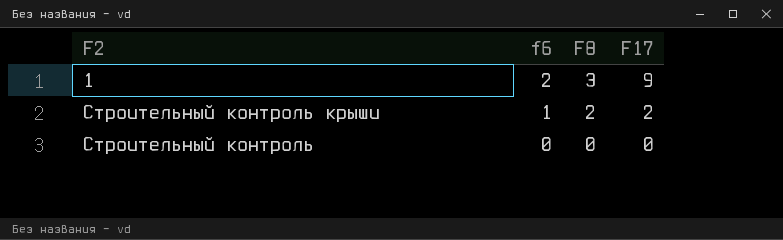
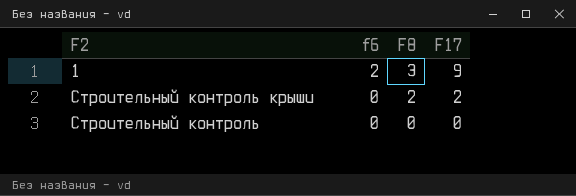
Строительный контроль крыши | f6: 1 -> 0

